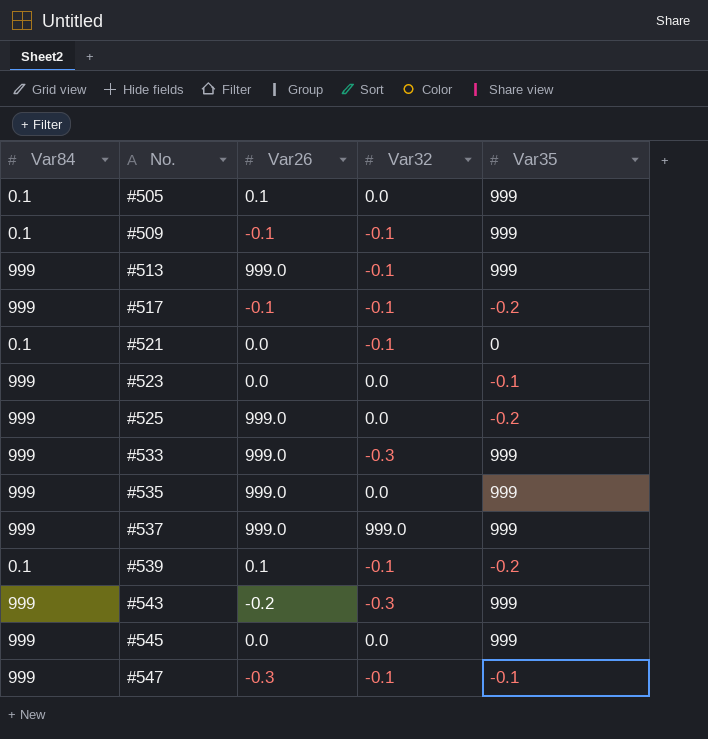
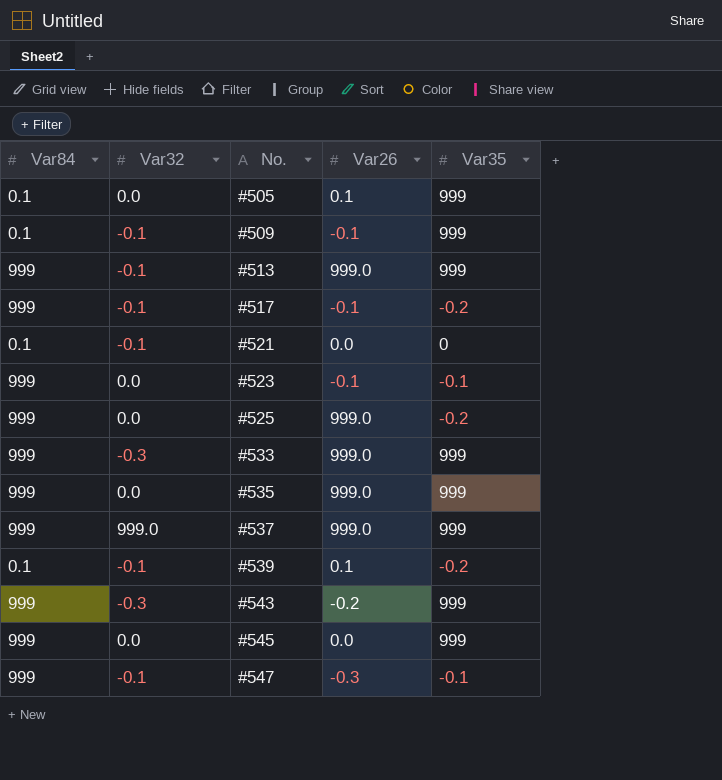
column Var32 | position: 4 -> 2
#523 | Var26: 0.0 -> -0.1

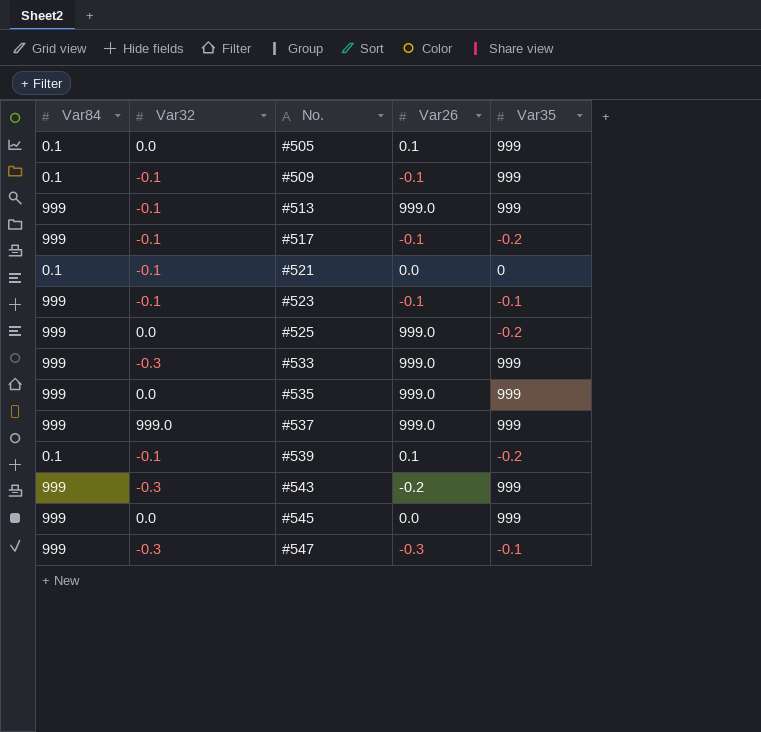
#523 | Var32: 0.0 -> -0.1
#547 | Var32: -0.1 -> -0.3

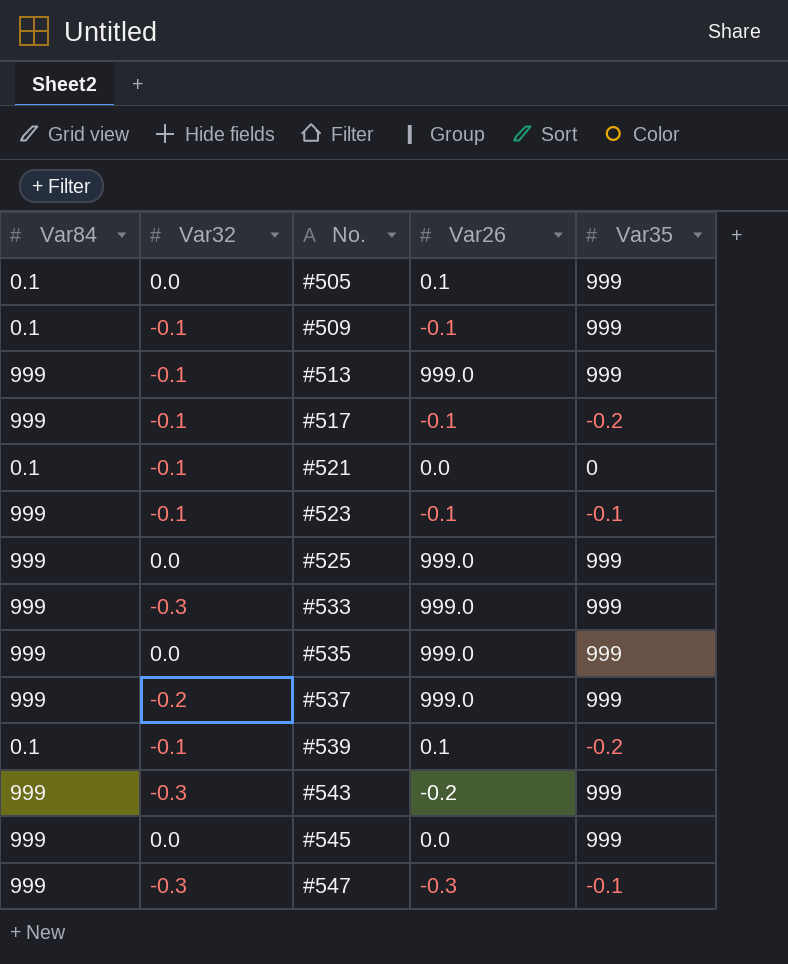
#525 | Var35: -0.2 -> 999
#537 | Var32: 999.0 -> -0.2

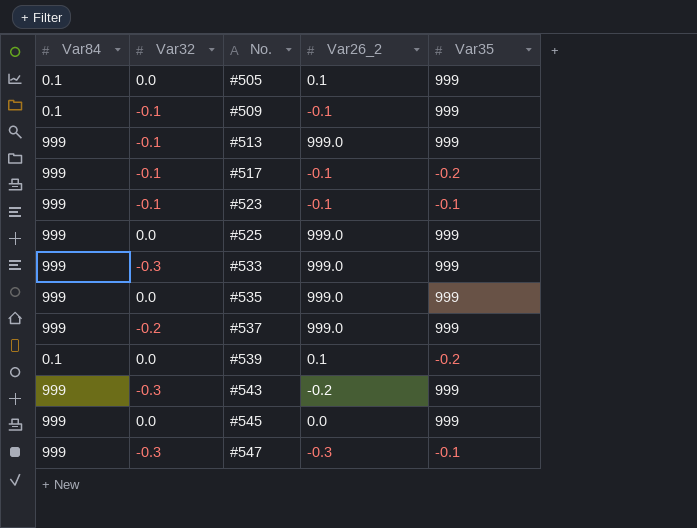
column name: Var26 -> Var26_2
row #521: 0.1 | -0.1 | 0.0 | 0 -> none
#539 | Var32: -0.1 -> 0.0

